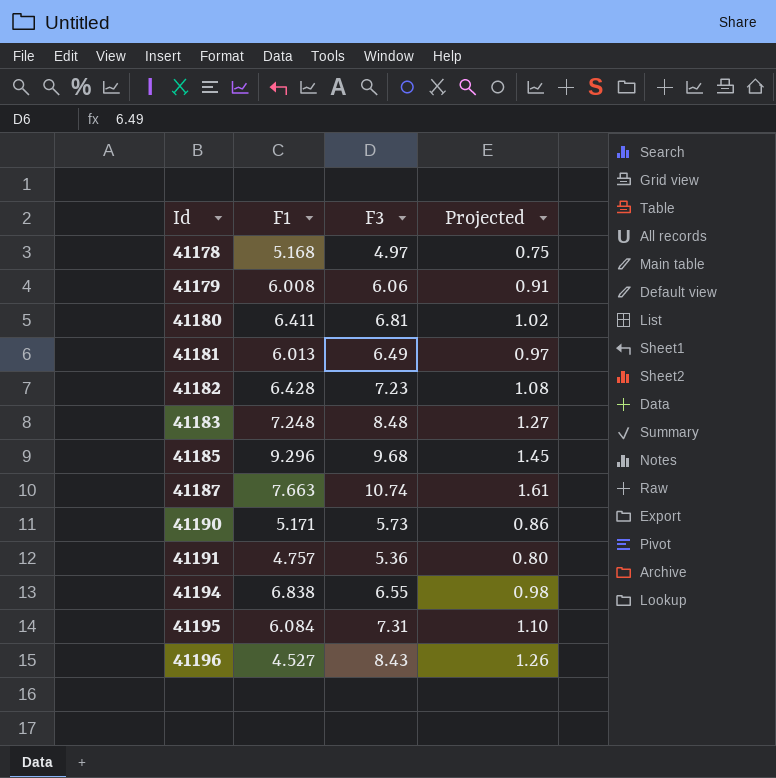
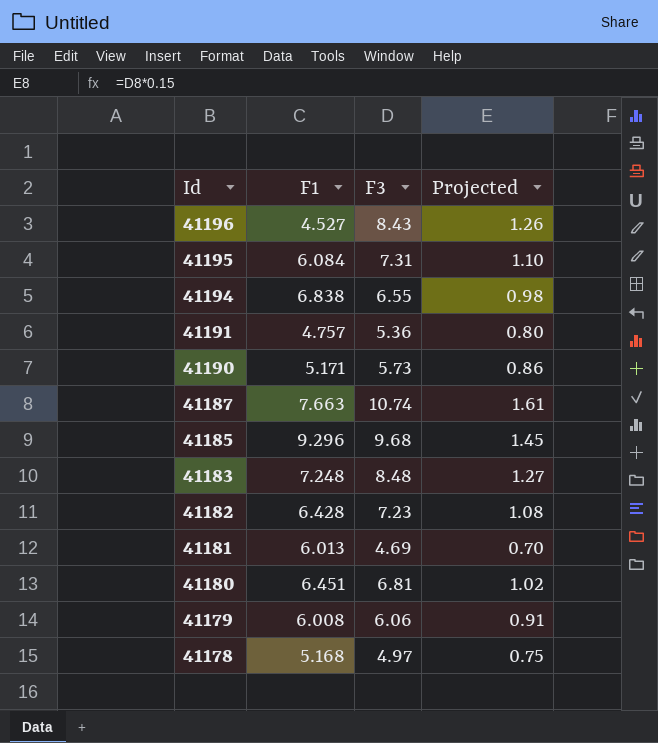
row order: Id ascending -> Id descending
41181 | F3: 6.49 -> 4.69
41181 | Projected: 0.97 -> 0.70
41180 | F1: 6.411 -> 6.451

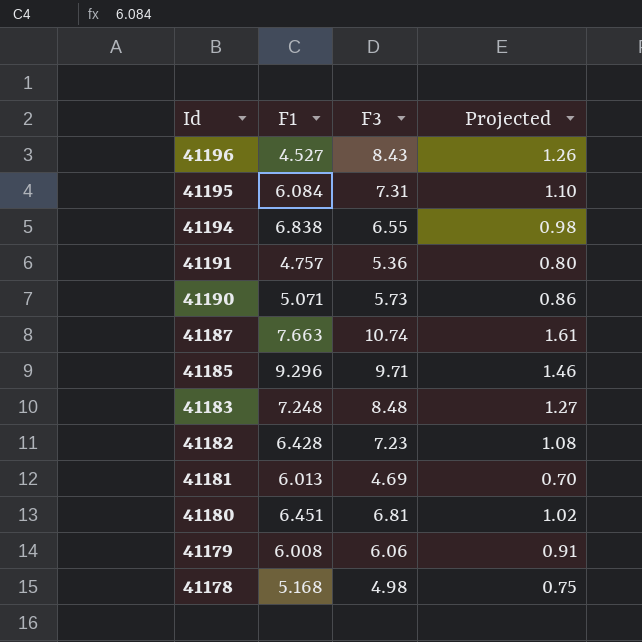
41190 | F1: 5.171 -> 5.071
41185 | F3: 9.68 -> 9.71
41185 | Projected: 1.45 -> 1.46
41178 | F3: 4.97 -> 4.98

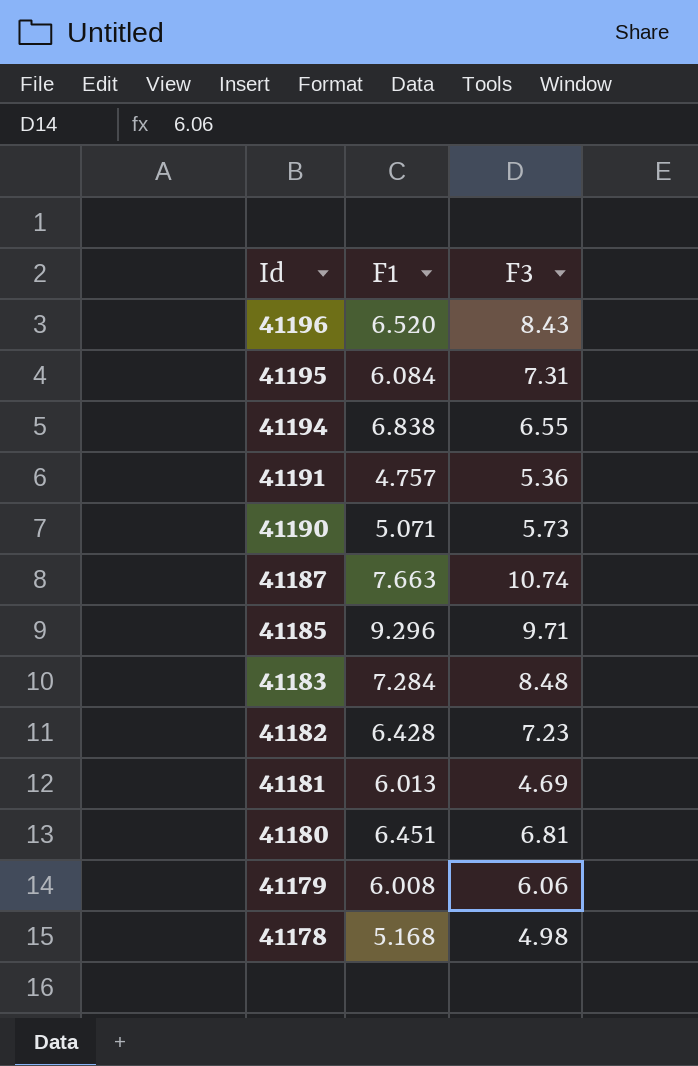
column Projected | formula: [F3] * 0.15 -> none
41196 | F1: 4.527 -> 6.520
41183 | F1: 7.248 -> 7.284

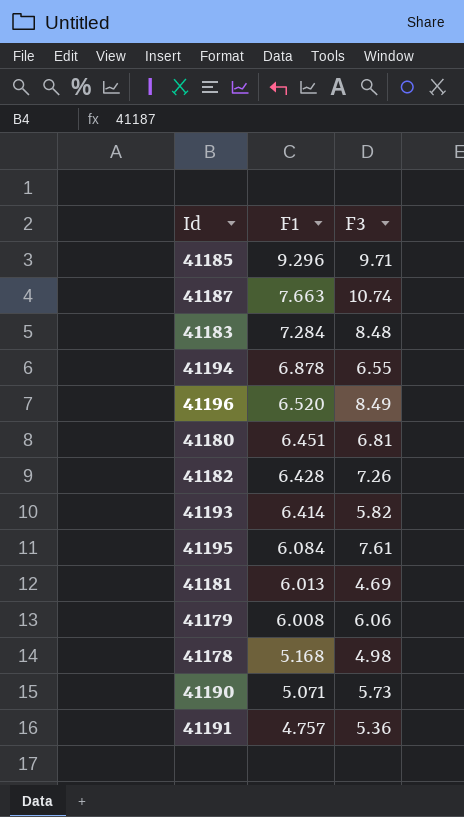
row order: Id descending -> F1 descending
41194 | F1: 6.838 -> 6.878
41196 | F3: 8.43 -> 8.49
41182 | F3: 7.23 -> 7.26
row 41193: none -> 6.414 | 5.82
41195 | F3: 7.31 -> 7.61

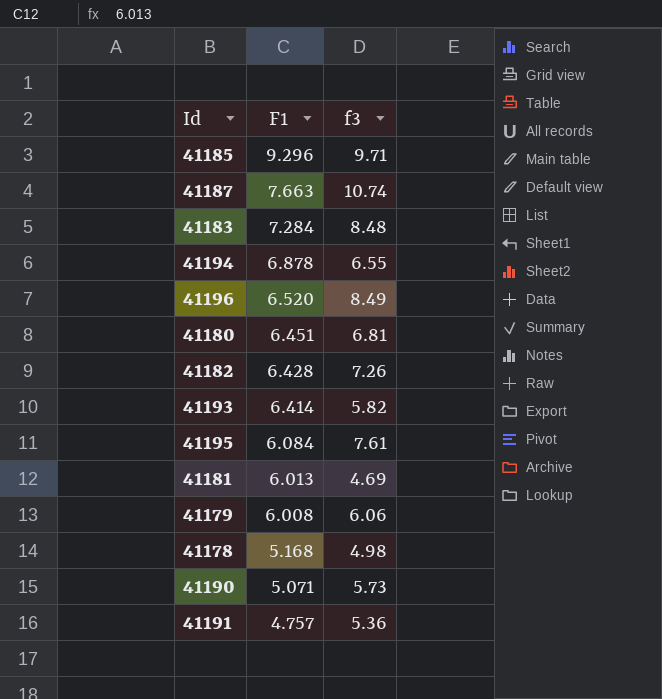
column name: F3 -> f3

